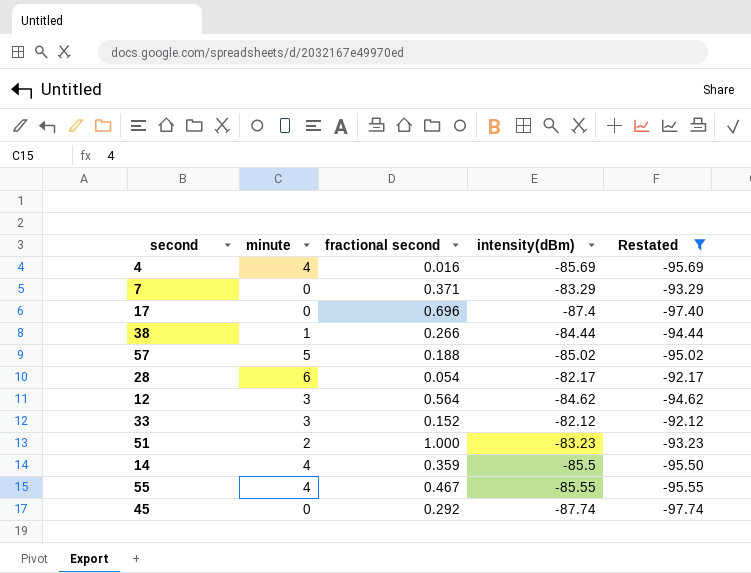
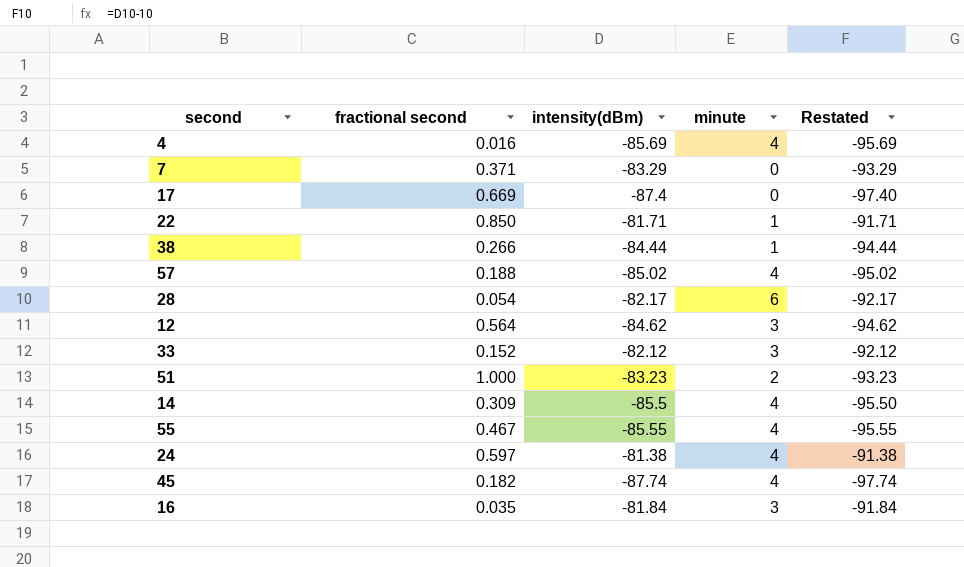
filter: Restated <= -92.12 -> none
column minute | position: 2 -> 4
17 | fractional second: 0.696 -> 0.669
57 | minute: 5 -> 4
14 | fractional second: 0.359 -> 0.309
45 | fractional second: 0.292 -> 0.182
45 | minute: 0 -> 4

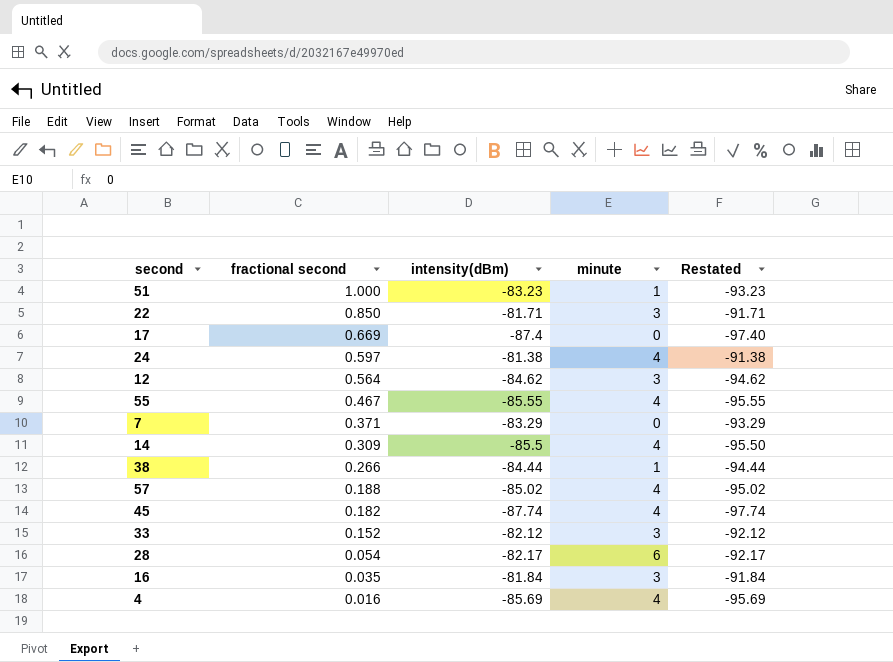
row order: none -> fractional second descending
51 | minute: 2 -> 1
22 | minute: 1 -> 3

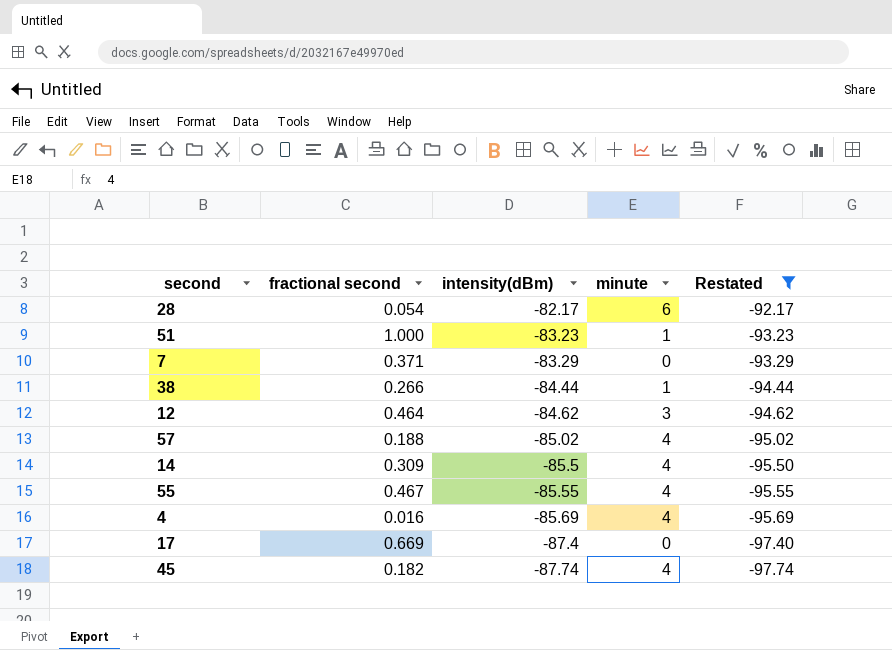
filter: none -> Restated <= -92.17
row order: fractional second descending -> intensity(dBm) descending
12 | fractional second: 0.564 -> 0.464

